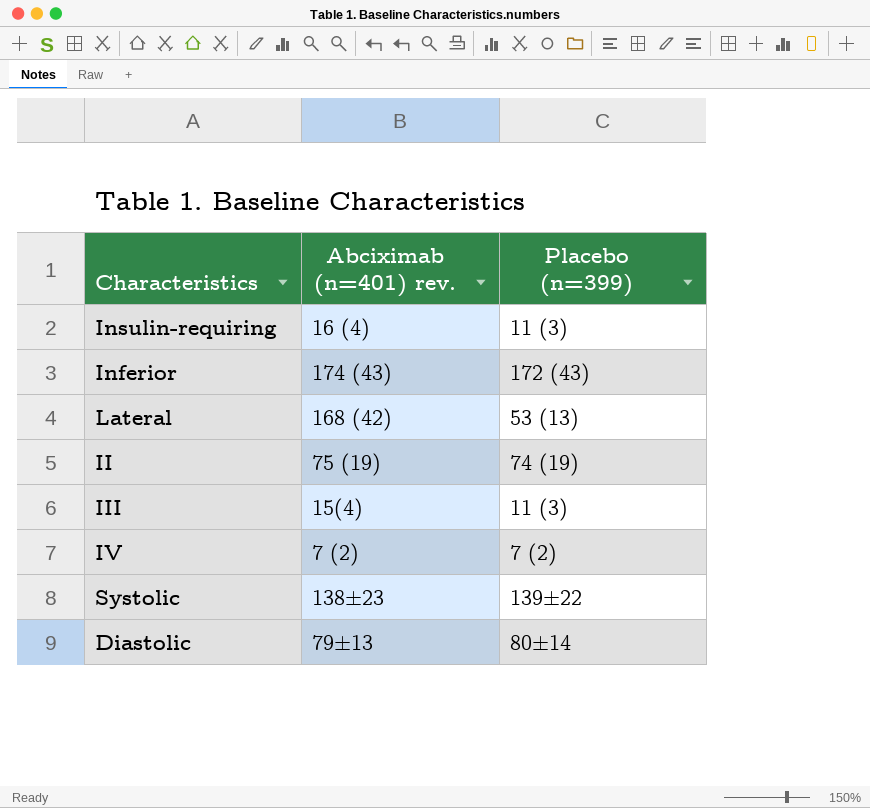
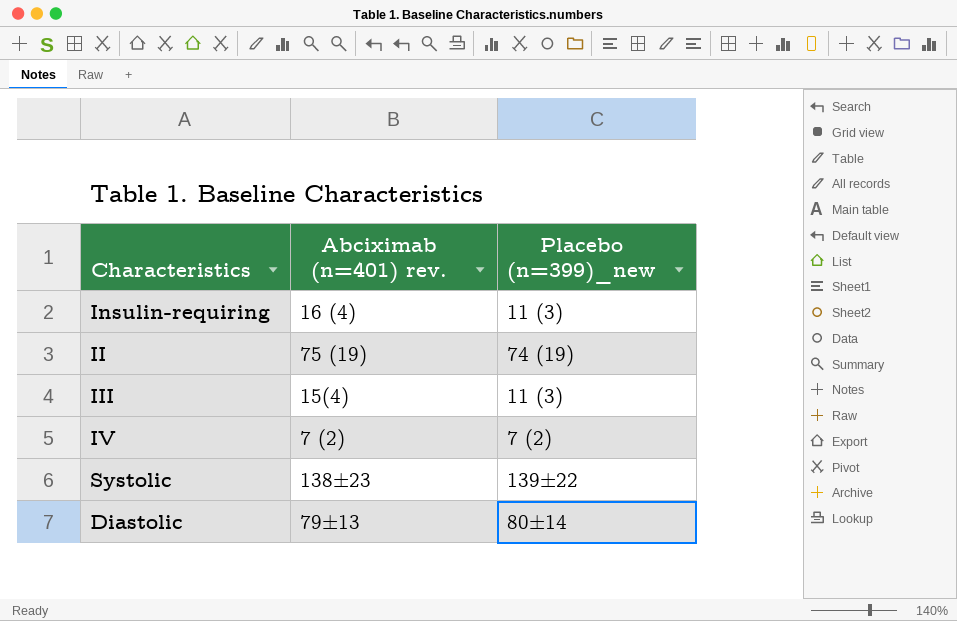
column name: Placebo (n=399) -> Placebo (n=399)_new
row Inferior: 174 (43) | 172 (43) -> none
row Lateral: 168 (42) | 53 (13) -> none

